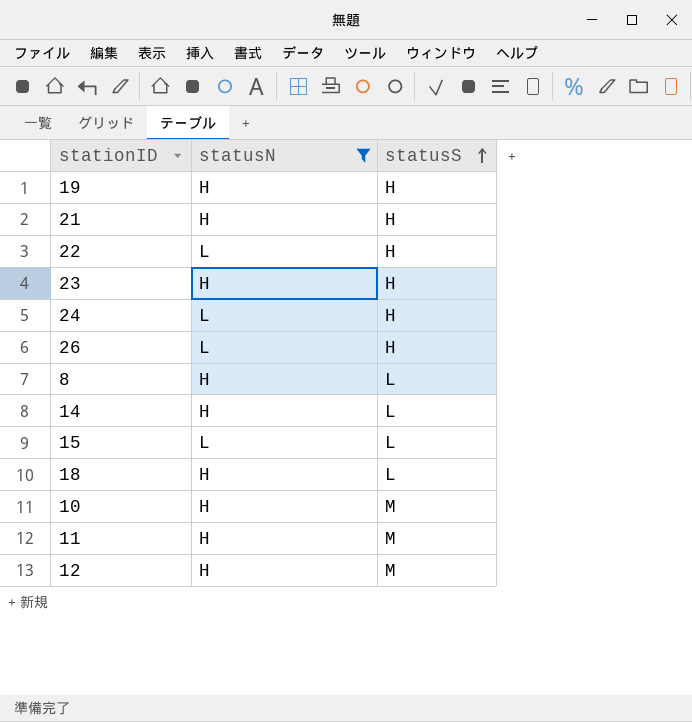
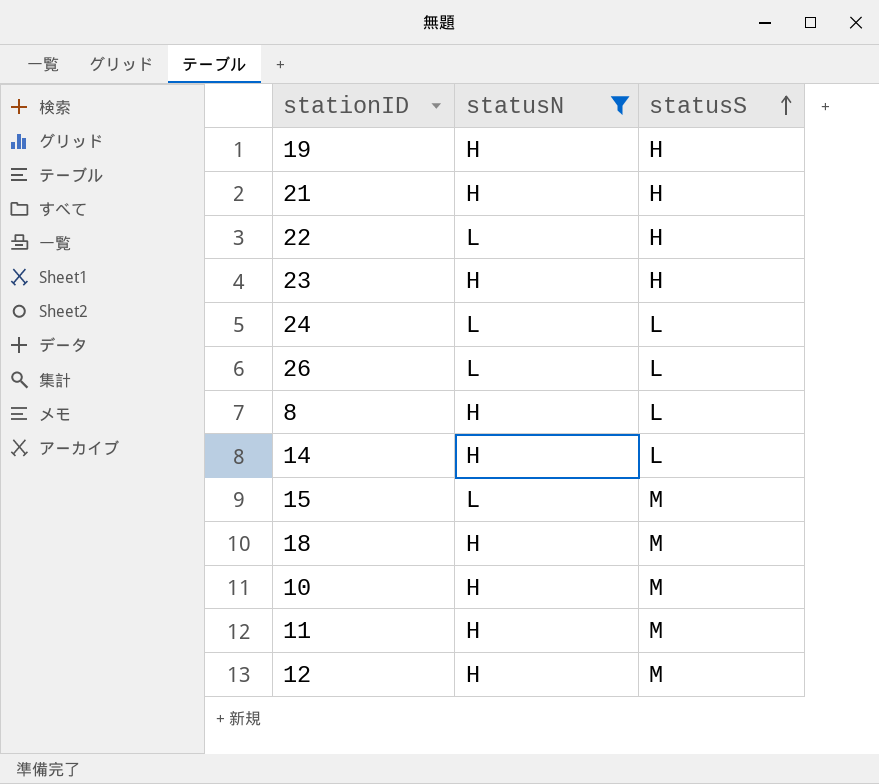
24 | statusS: H -> L
26 | statusS: H -> L
15 | statusS: L -> M
18 | statusS: L -> M

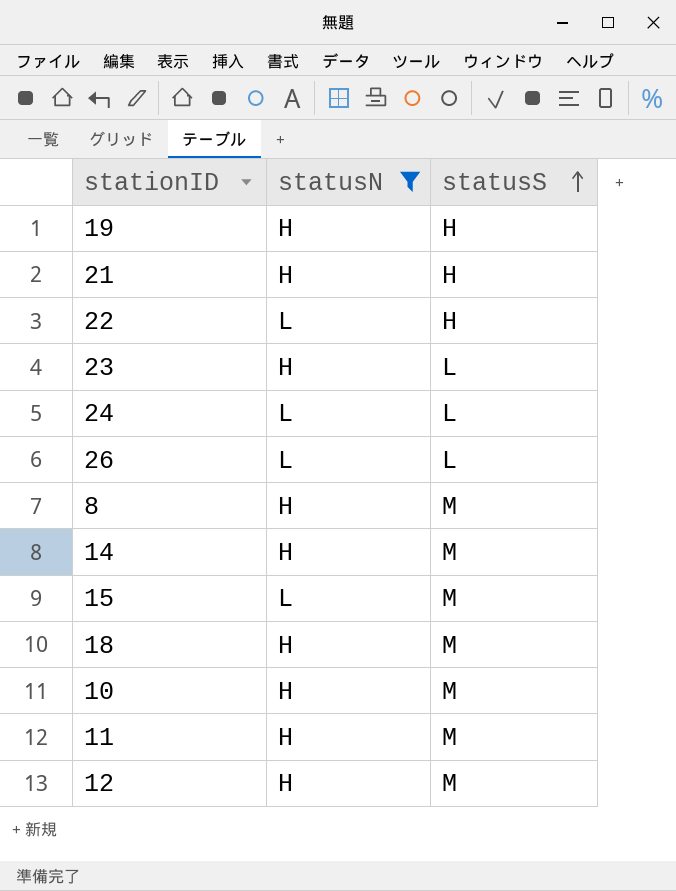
23 | statusS: H -> L
8 | statusS: L -> M
14 | statusS: L -> M

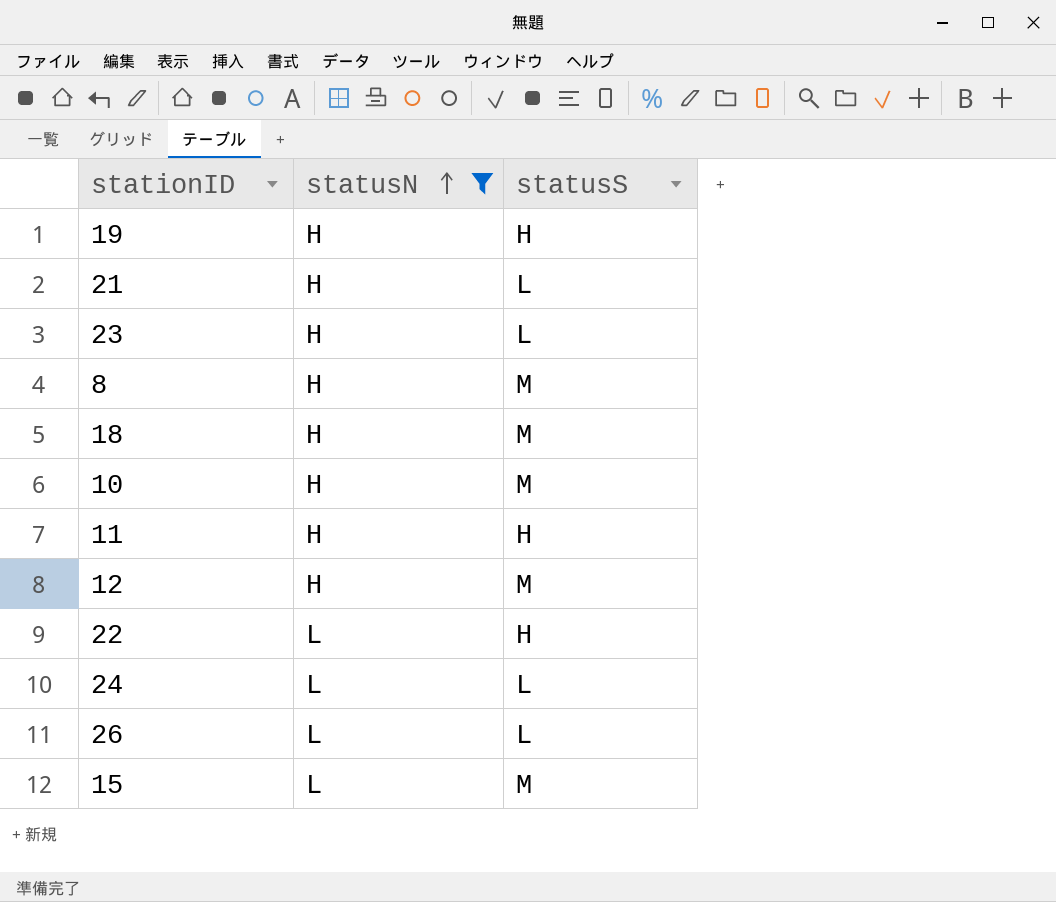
row order: statusS ascending -> statusN ascending
row 14: H | M -> none
21 | statusS: H -> L
11 | statusS: M -> H

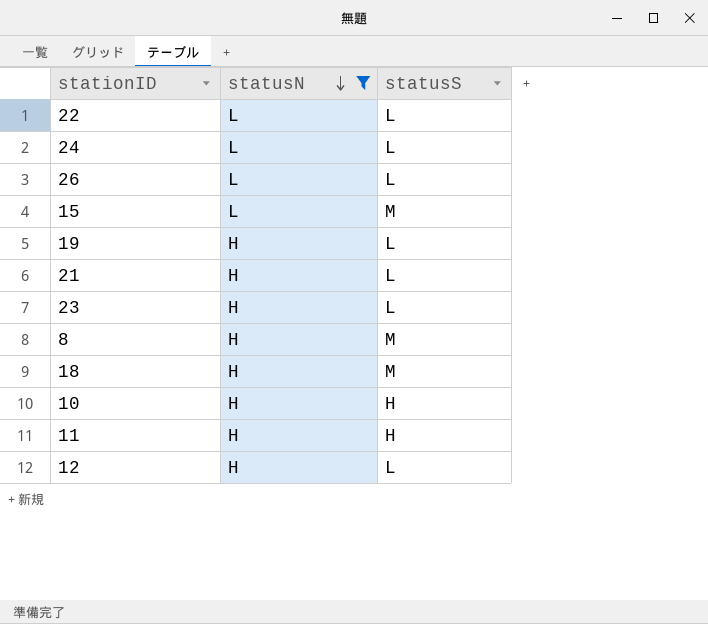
row order: statusN ascending -> statusN descending
22 | statusS: H -> L
19 | statusS: H -> L
10 | statusS: M -> H
12 | statusS: M -> L

